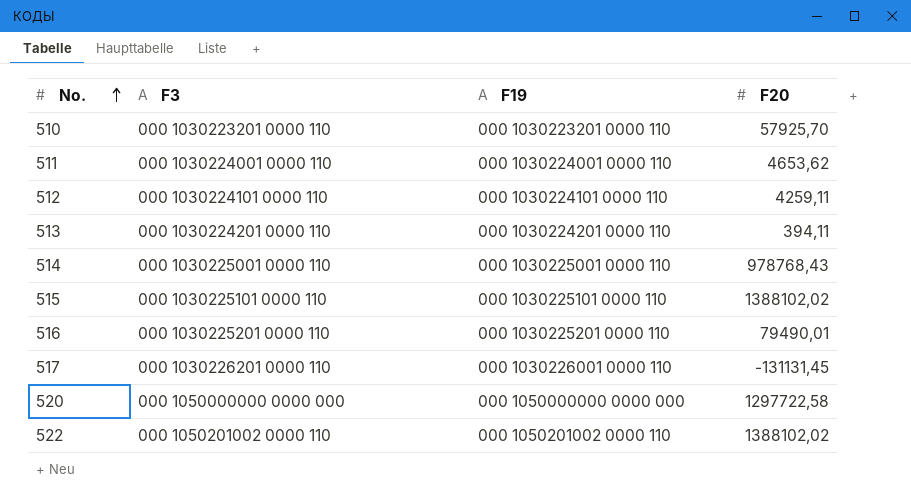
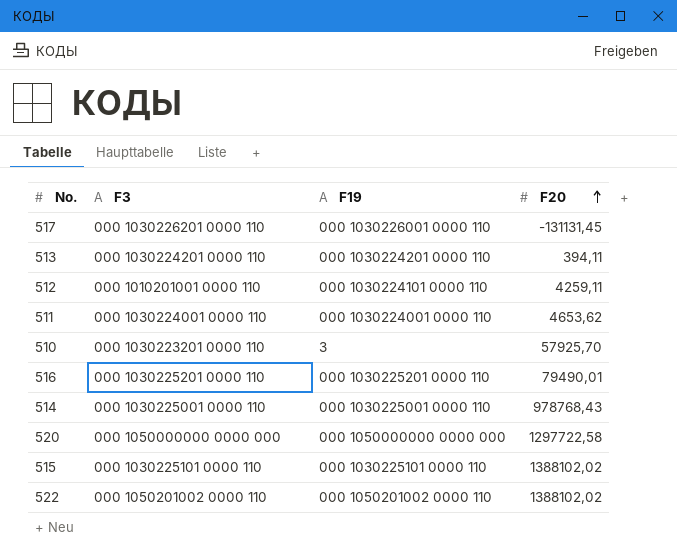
row order: No. ascending -> F20 ascending
512 | F3: 000 1030224101 0000 110 -> 000 1010201001 0000 110
510 | F19: 000 1030223201 0000 110 -> 3

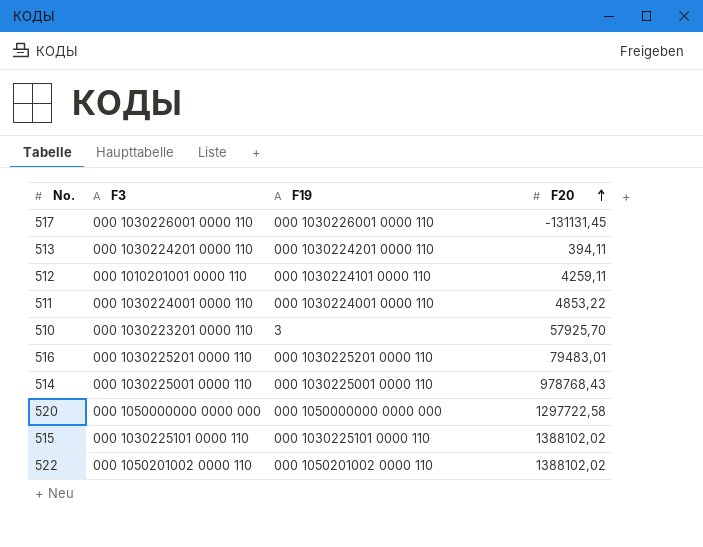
517 | F3: 000 1030226201 0000 110 -> 000 1030226001 0000 110
511 | F20: 4653,62 -> 4853,22
516 | F20: 79490,01 -> 79483,01

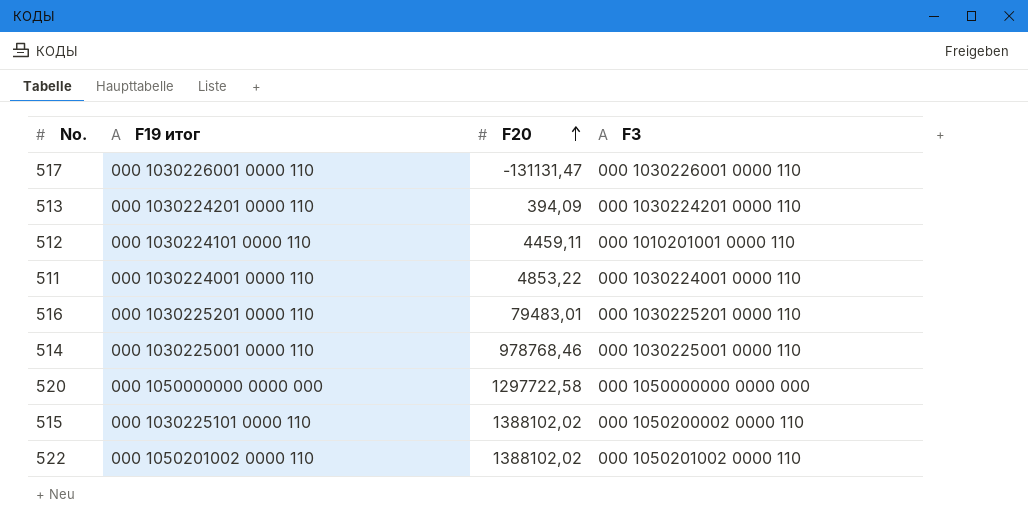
column name: F19 -> F19 итог
column F3 | position: 2 -> 4
row 510: 000 1030223201 0000 110 | 3 | 57925,70 -> none
517 | F20: -131131,45 -> -131131,47
513 | F20: 394,11 -> 394,09
512 | F20: 4259,11 -> 4459,11
514 | F20: 978768,43 -> 978768,46
515 | F3: 000 1030225101 0000 110 -> 000 1050200002 0000 110

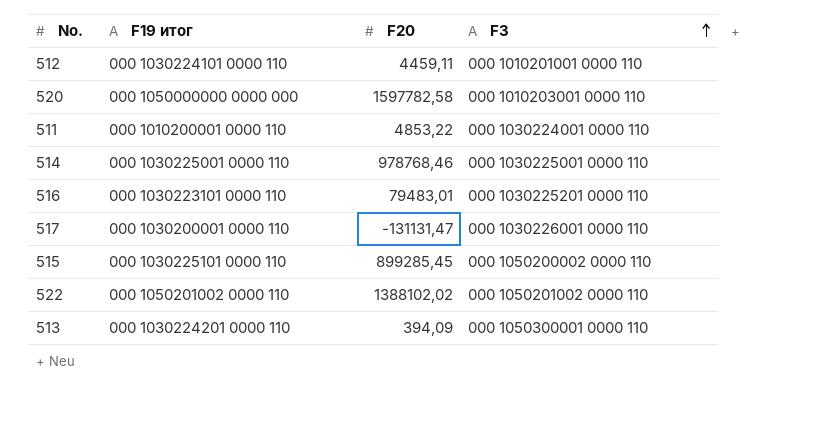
row order: F20 ascending -> F3 ascending
520 | F20: 1297722,58 -> 1597782,58
520 | F3: 000 1050000000 0000 000 -> 000 1010203001 0000 110
511 | F19 итог: 000 1030224001 0000 110 -> 000 1010200001 0000 110
516 | F19 итог: 000 1030225201 0000 110 -> 000 1030223101 0000 110
517 | F19 итог: 000 1030226001 0000 110 -> 000 1030200001 0000 110
515 | F20: 1388102,02 -> 899285,45
513 | F3: 000 1030224201 0000 110 -> 000 1050300001 0000 110

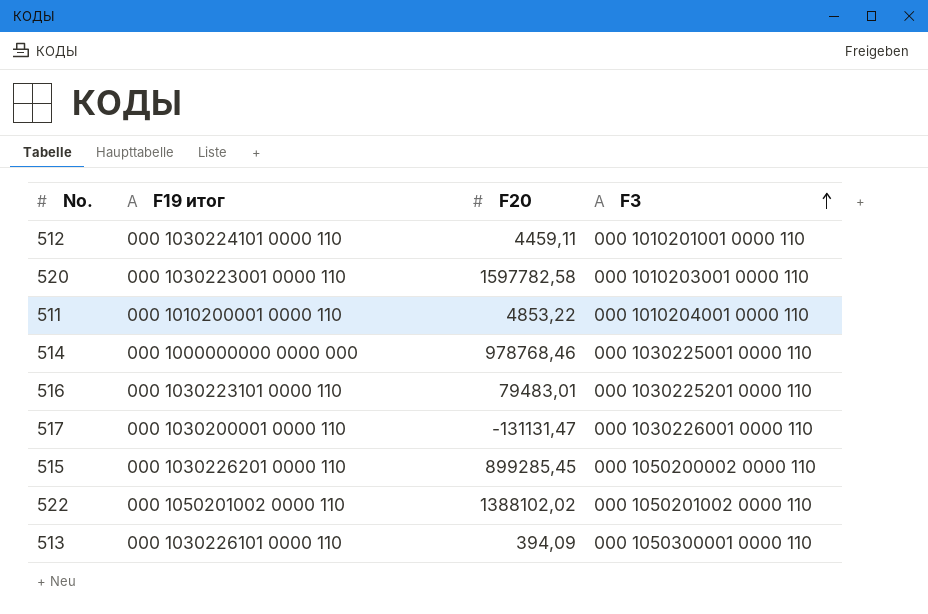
520 | F19 итог: 000 1050000000 0000 000 -> 000 1030223001 0000 110
511 | F3: 000 1030224001 0000 110 -> 000 1010204001 0000 110
514 | F19 итог: 000 1030225001 0000 110 -> 000 1000000000 0000 000
515 | F19 итог: 000 1030225101 0000 110 -> 000 1030226201 0000 110
513 | F19 итог: 000 1030224201 0000 110 -> 000 1030226101 0000 110

